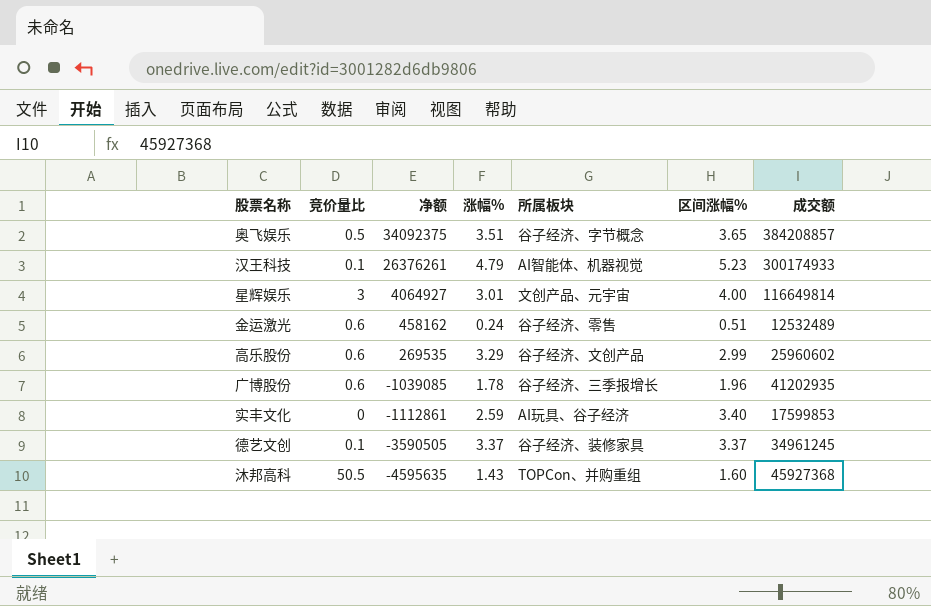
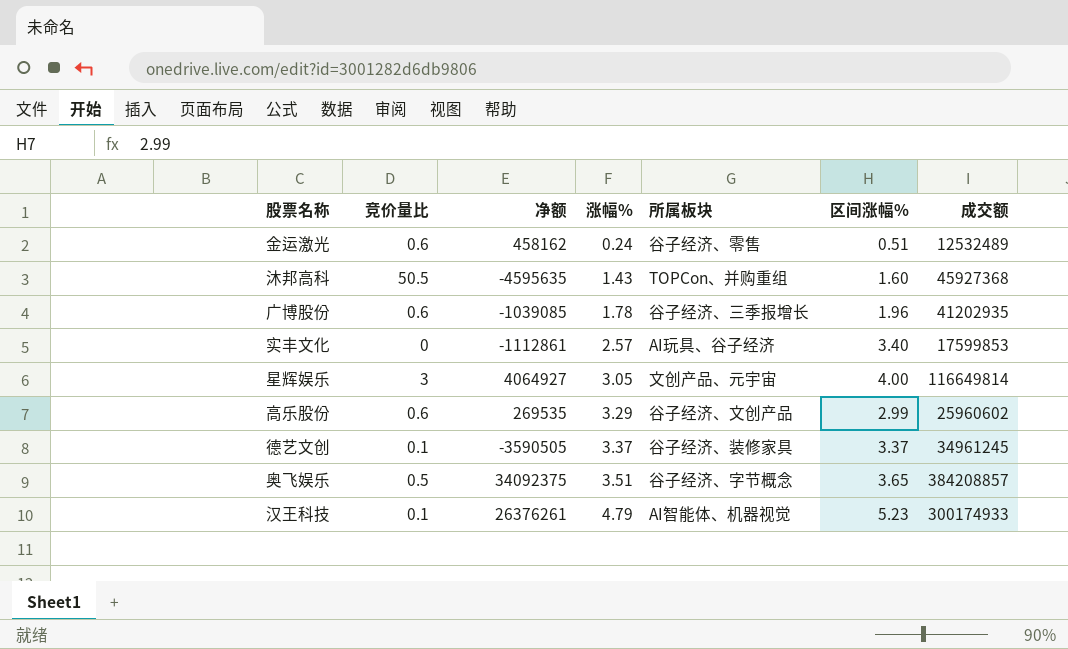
row order: 净额 descending -> 涨幅% ascending
实丰文化 | 涨幅%: 2.59 -> 2.57
星辉娱乐 | 涨幅%: 3.01 -> 3.05

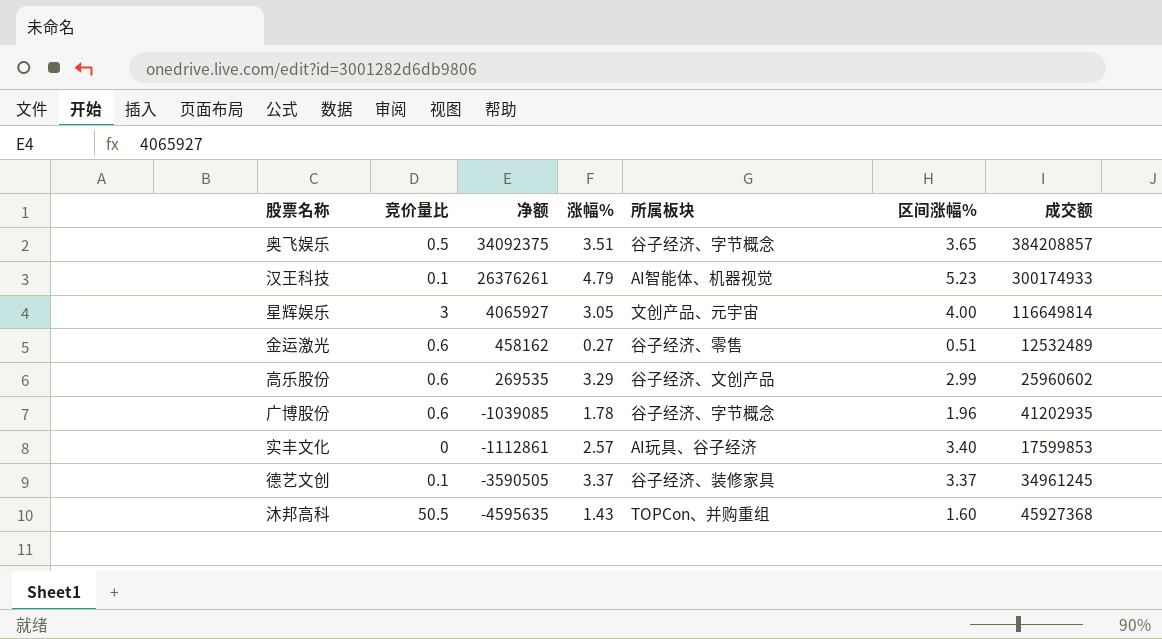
row order: 涨幅% ascending -> 净额 descending
星辉娱乐 | 净额: 4064927 -> 4065927
金运激光 | 涨幅%: 0.24 -> 0.27
广博股份 | 所属板块: 谷子经济、三季报增长 -> 谷子经济、字节概念

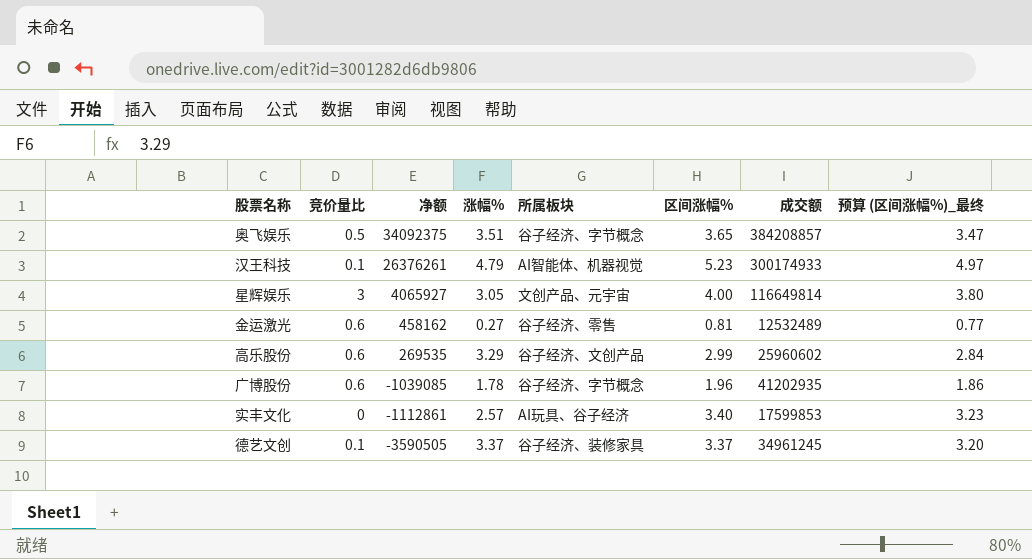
column 预算 (区间涨幅%)_最终 | formula: none -> [区间涨幅%] * 0.95
row 沐邦高科: 50.5 | -4595635 | 1.43 | TOPCon、并购重组 | 1.60 | 45927368 -> none
金运激光 | 区间涨幅%: 0.51 -> 0.81

